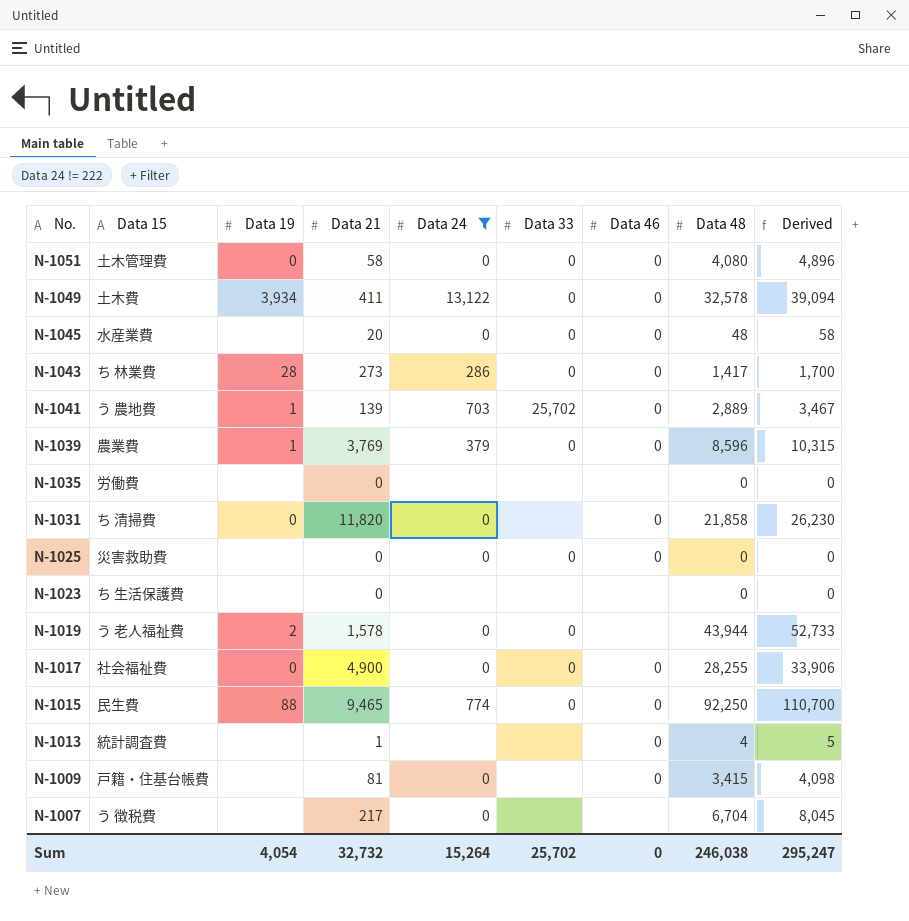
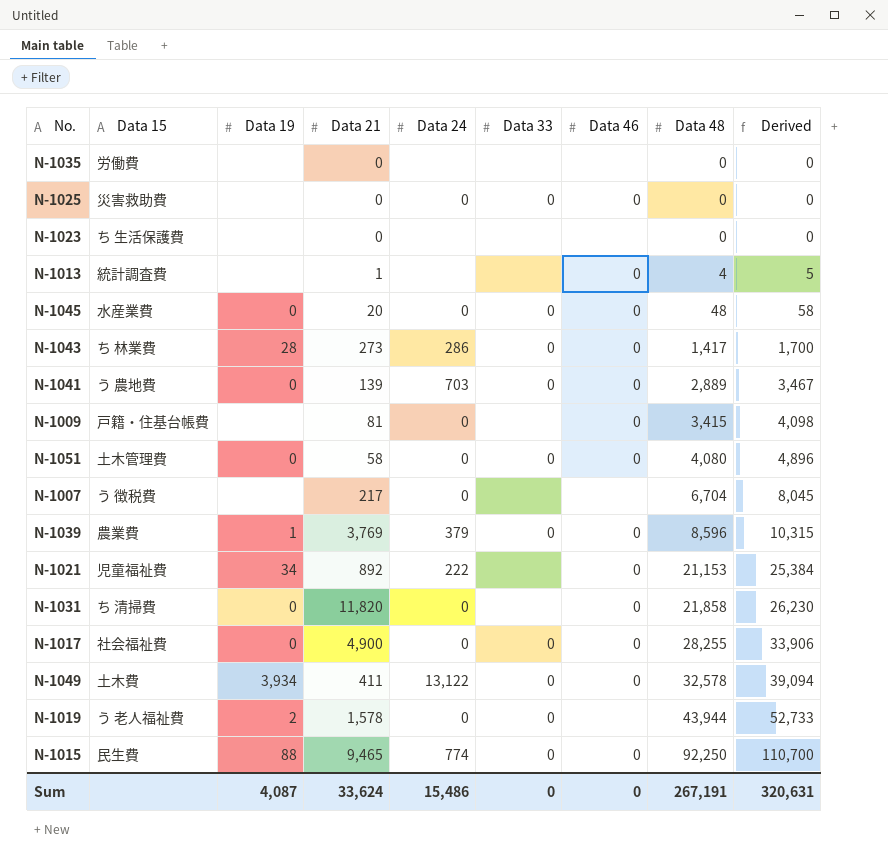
filter: Data 24 != 222 -> none
row order: No. descending -> Data 48 ascending
N-1045 | Data 19: none -> 0
N-1041 | Data 19: 1 -> 0
N-1041 | Data 33: 25,702 -> 0
Sum | Data 19: 4,054 -> 4,087
Sum | Data 21: 32,732 -> 33,624
Sum | Data 24: 15,264 -> 15,486
Sum | Data 33: 25,702 -> 0
Sum | Data 48: 246,038 -> 267,191
Sum | Derived: 295,247 -> 320,631

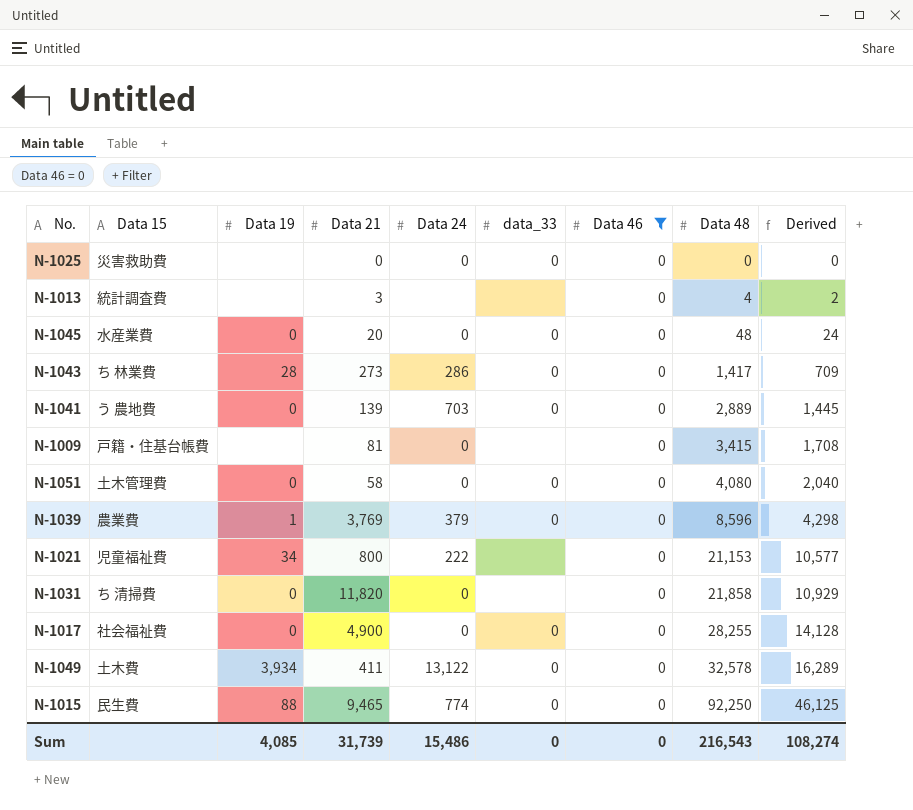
filter: none -> Data 46 = 0
column name: Data 33 -> data_33
column Derived | formula: [Data 48] * 1.2 -> [Data 48] * 0.5
N-1013 | Data 21: 1 -> 3
N-1021 | Data 21: 892 -> 800
Sum | Data 19: 4,087 -> 4,085
Sum | Data 21: 33,624 -> 31,739
Sum | Data 48: 267,191 -> 216,543
Sum | Derived: 320,631 -> 108,274

